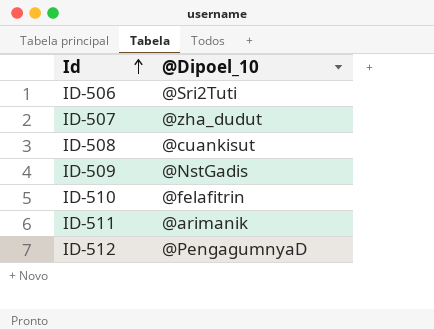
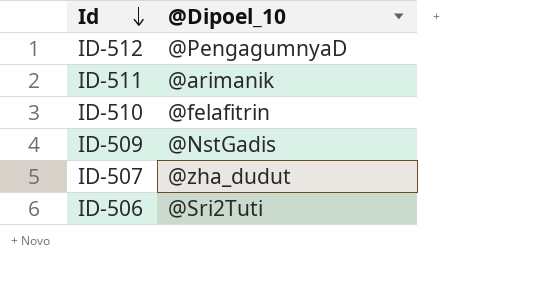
row order: Id ascending -> Id descending
row ID-508: @cuankisut -> none

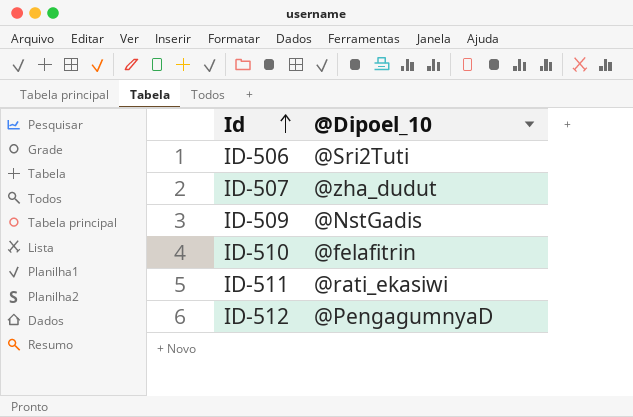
row order: Id descending -> Id ascending
ID-511 | @Dipoel_10: @arimanik -> @rati_ekasiwi

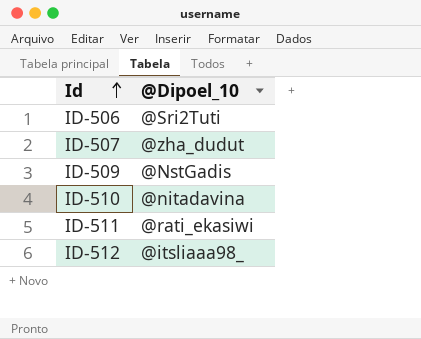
ID-510 | @Dipoel_10: @felafitrin -> @nitadavina
ID-512 | @Dipoel_10: @PengagumnyaD -> @itsliaaa98_

